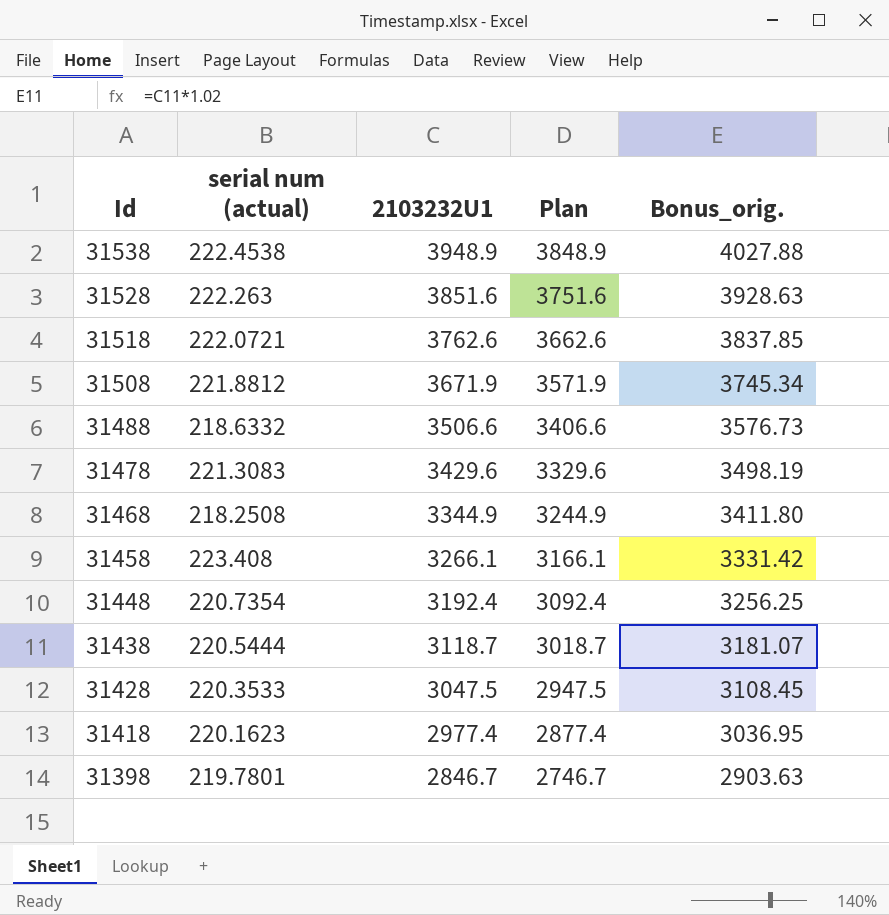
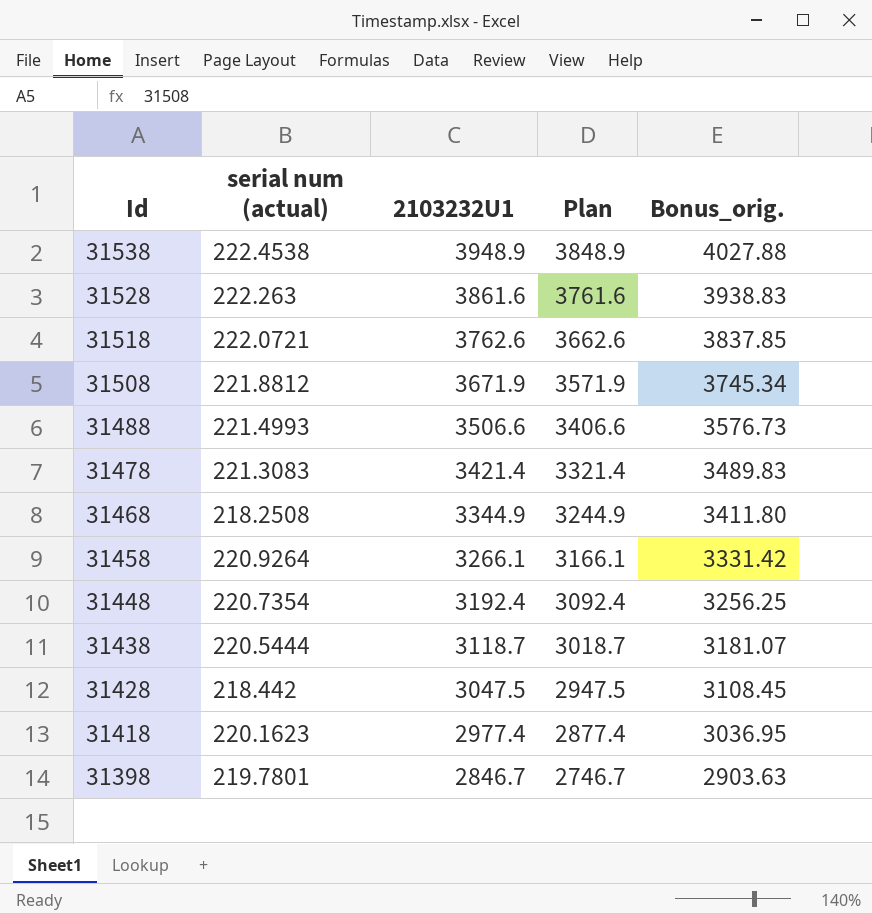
31528 | 2103232U1: 3851.6 -> 3861.6
31528 | Plan: 3751.6 -> 3761.6
31528 | Bonus_orig.: 3928.63 -> 3938.83
31488 | serial num (actual): 218.6332 -> 221.4993
31478 | 2103232U1: 3429.6 -> 3421.4
31478 | Plan: 3329.6 -> 3321.4
31478 | Bonus_orig.: 3498.19 -> 3489.83
31458 | serial num (actual): 223.408 -> 220.9264
31428 | serial num (actual): 220.3533 -> 218.442

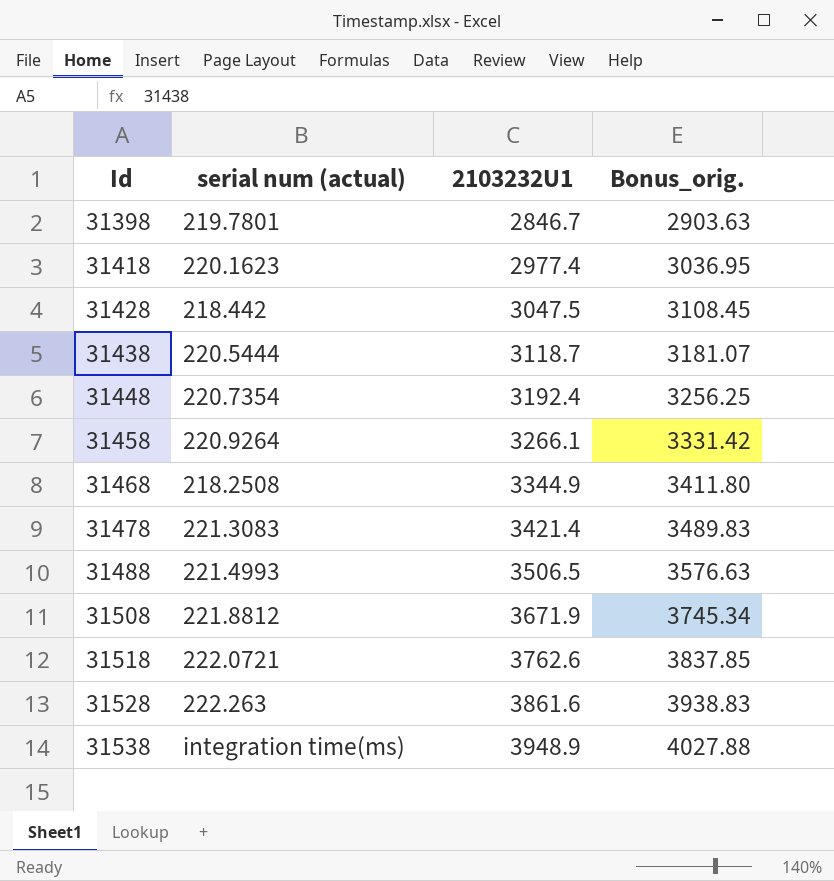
row order: Id descending -> Id ascending
column Plan | formula: [2103232U1] - 100 -> none
31488 | 2103232U1: 3506.6 -> 3506.5
31488 | Bonus_orig.: 3576.73 -> 3576.63
31538 | serial num (actual): 222.4538 -> integration time(ms)

